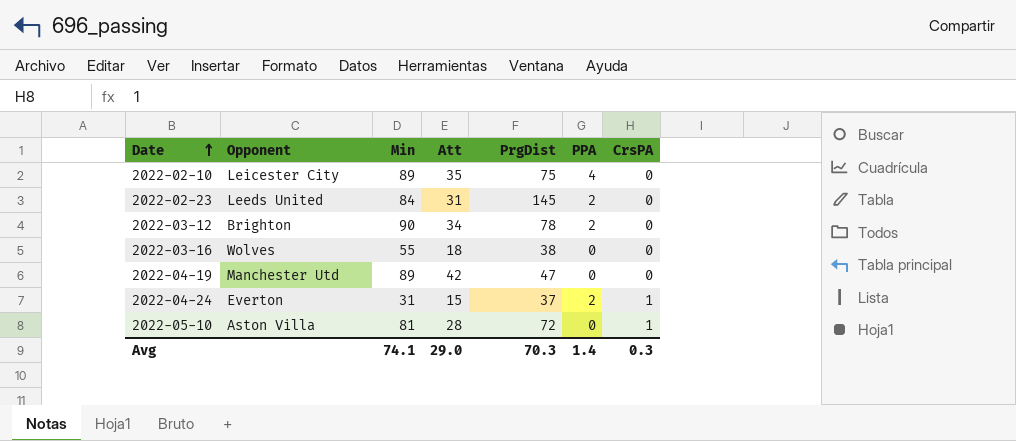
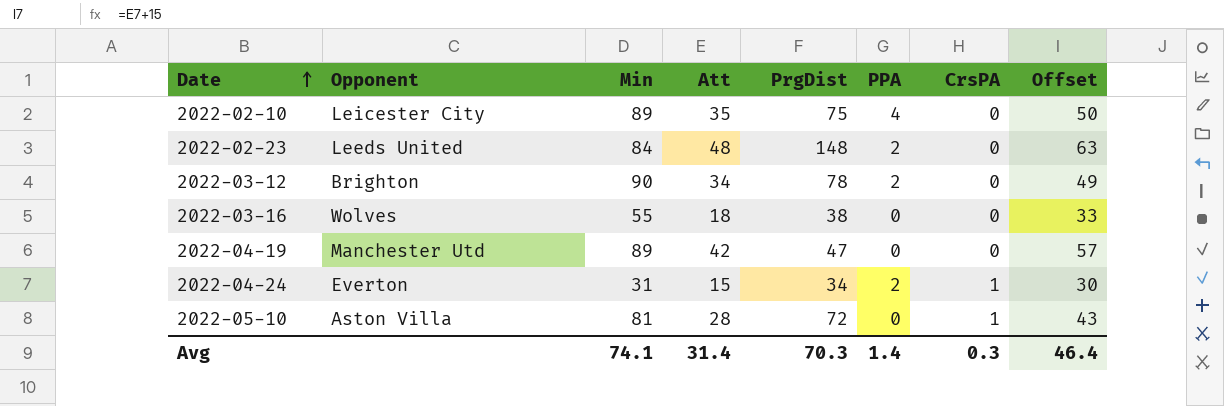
column Offset | formula: none -> [Att] + 15
2022-02-23 | Att: 31 -> 48
2022-02-23 | PrgDist: 145 -> 148
2022-04-24 | PrgDist: 37 -> 34
Avg | Att: 29.0 -> 31.4

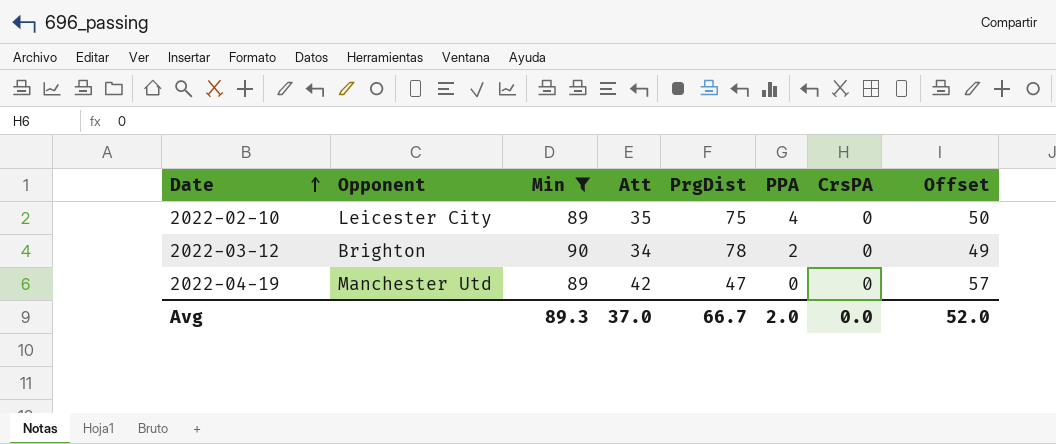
filter: none -> Min >= 89
Avg | Min: 74.1 -> 89.3
Avg | Att: 31.4 -> 37.0
Avg | PrgDist: 70.3 -> 66.7
Avg | PPA: 1.4 -> 2.0
Avg | CrsPA: 0.3 -> 0.0
Avg | Offset: 46.4 -> 52.0

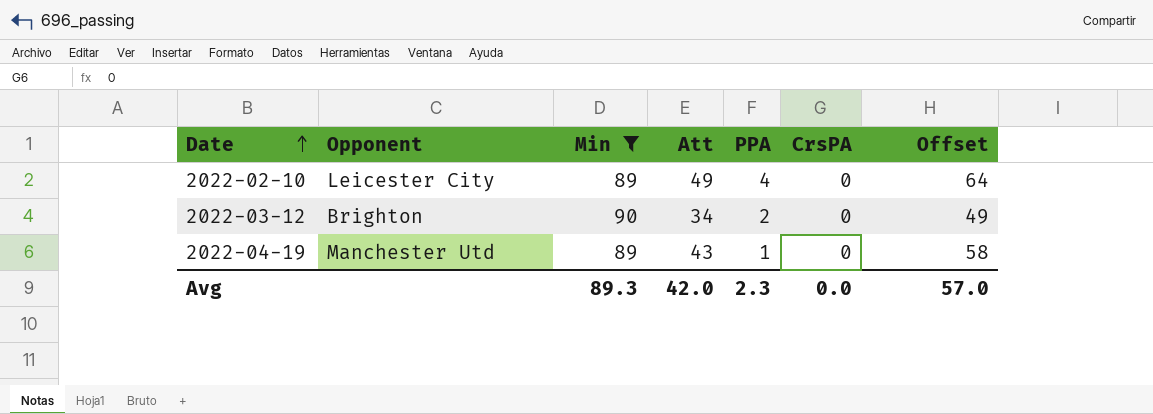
column PrgDist | position: 5 -> none
2022-02-10 | Att: 35 -> 49
2022-02-10 | Offset: 50 -> 64
2022-04-19 | Att: 42 -> 43
2022-04-19 | PPA: 0 -> 1
2022-04-19 | Offset: 57 -> 58
Avg | Att: 37.0 -> 42.0
Avg | PPA: 2.0 -> 2.3
Avg | Offset: 52.0 -> 57.0

